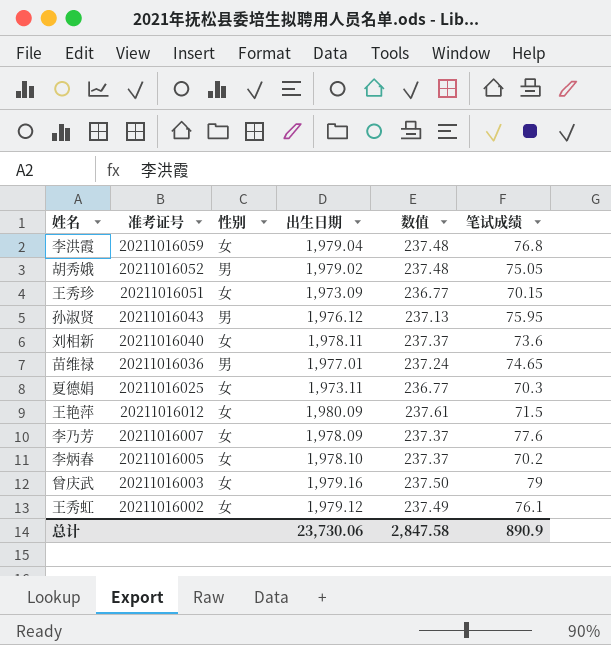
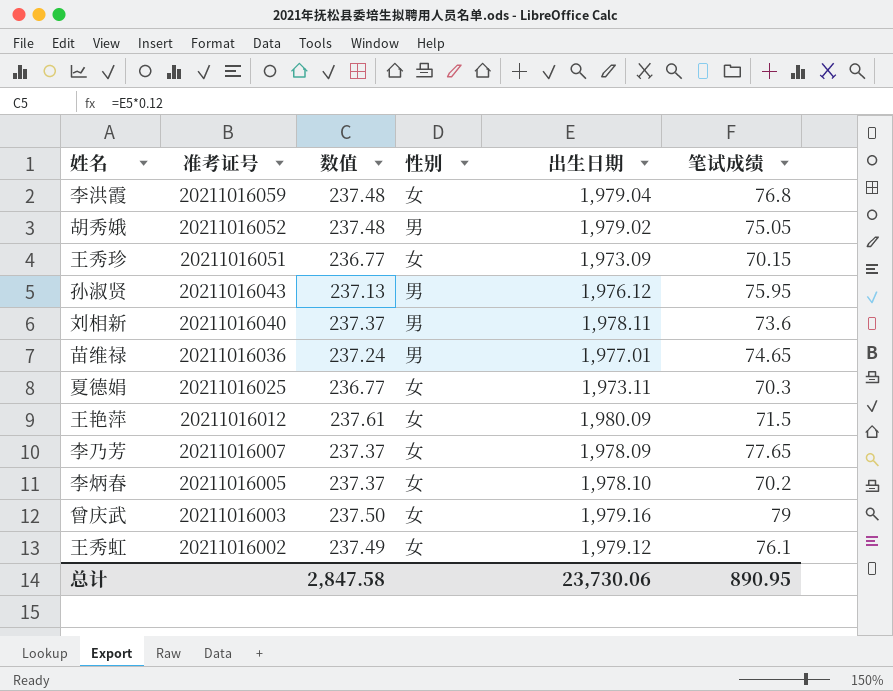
column 数值 | position: 5 -> 3
刘相新 | 性别: 女 -> 男
李乃芳 | 笔试成绩: 77.6 -> 77.65
总计 | 笔试成绩: 890.9 -> 890.95

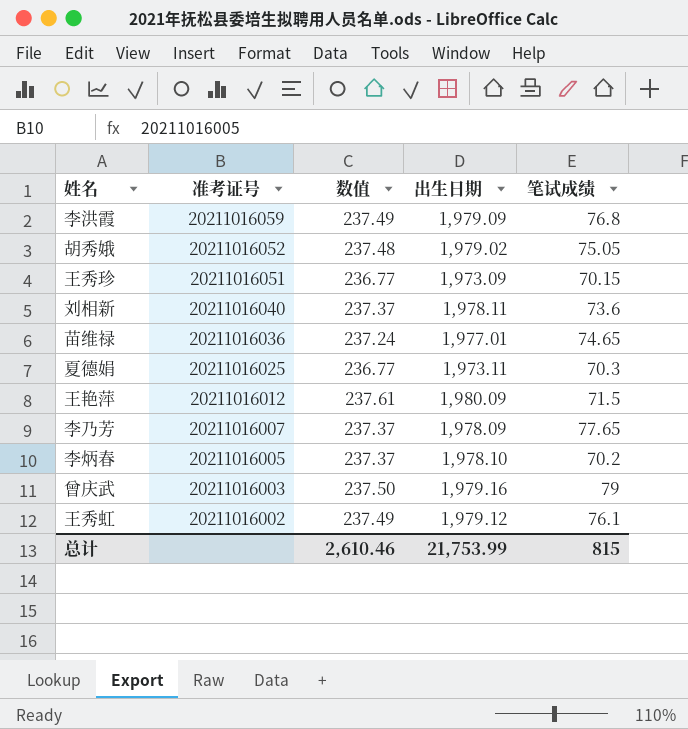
column 性别 | position: 4 -> none
row 孙淑贤: 20211016043 | 237.13 | 男 | 1,976.12 | 75.95 -> none
李洪霞 | 数值: 237.48 -> 237.49
李洪霞 | 出生日期: 1,979.04 -> 1,979.09
总计 | 数值: 2,847.58 -> 2,610.46
总计 | 出生日期: 23,730.06 -> 21,753.99
总计 | 笔试成绩: 890.95 -> 815

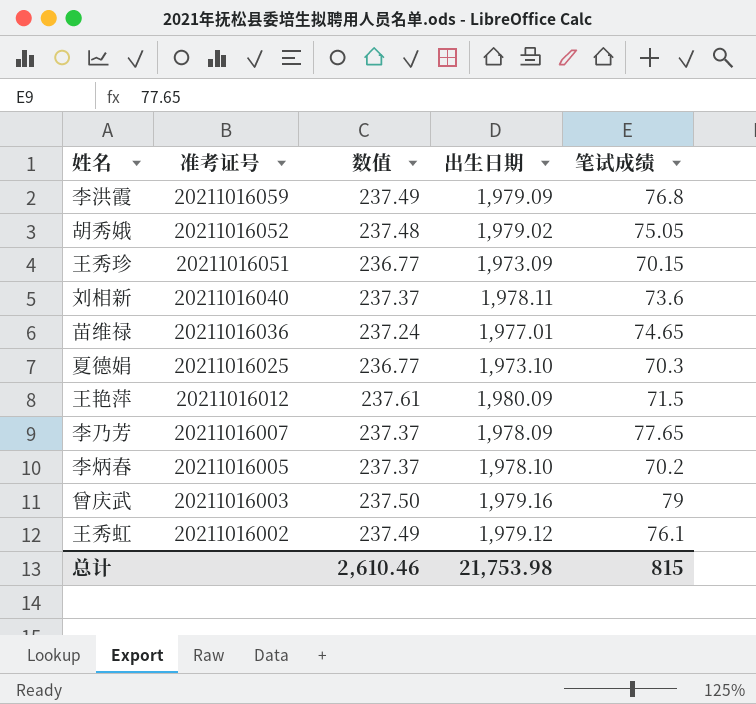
夏德娟 | 出生日期: 1,973.11 -> 1,973.10
总计 | 出生日期: 21,753.99 -> 21,753.98

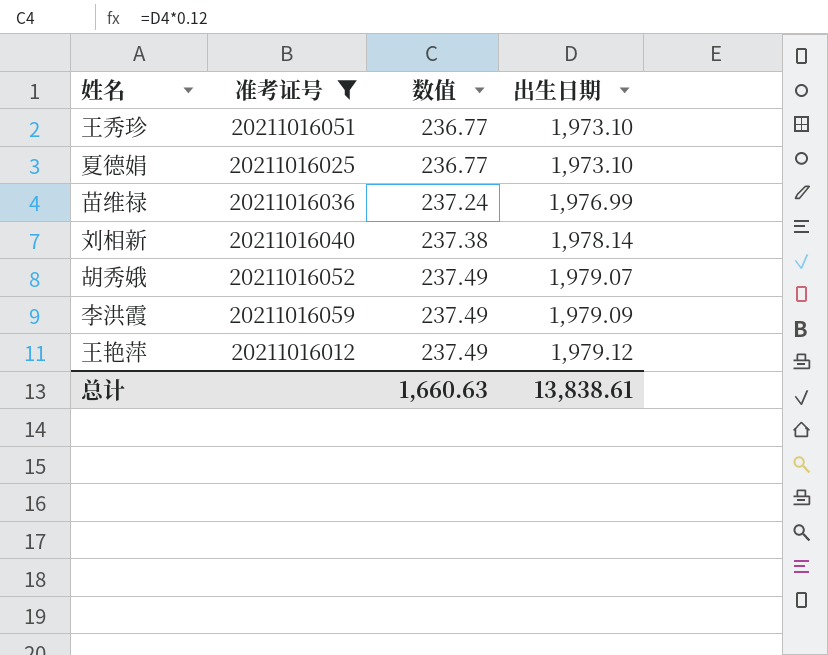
filter: none -> 准考证号 >= 20211016012
row order: 准考证号 descending -> 数值 ascending
column 笔试成绩 | position: 5 -> none
王秀珍 | 出生日期: 1,973.09 -> 1,973.10
苗维禄 | 出生日期: 1,977.01 -> 1,976.99
刘相新 | 数值: 237.37 -> 237.38
刘相新 | 出生日期: 1,978.11 -> 1,978.14
胡秀娥 | 数值: 237.48 -> 237.49
胡秀娥 | 出生日期: 1,979.02 -> 1,979.07
王艳萍 | 数值: 237.61 -> 237.49
王艳萍 | 出生日期: 1,980.09 -> 1,979.12
总计 | 数值: 2,610.46 -> 1,660.63
总计 | 出生日期: 21,753.98 -> 13,838.61

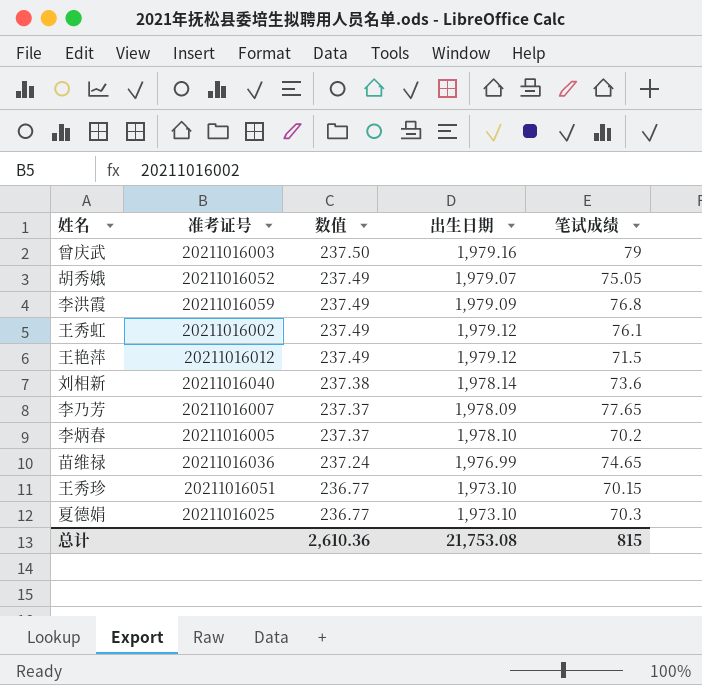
filter: 准考证号 >= 20211016012 -> none
row order: 数值 ascending -> 数值 descending
column 笔试成绩 | position: none -> 5
总计 | 数值: 1,660.63 -> 2,610.36
总计 | 出生日期: 13,838.61 -> 21,753.08

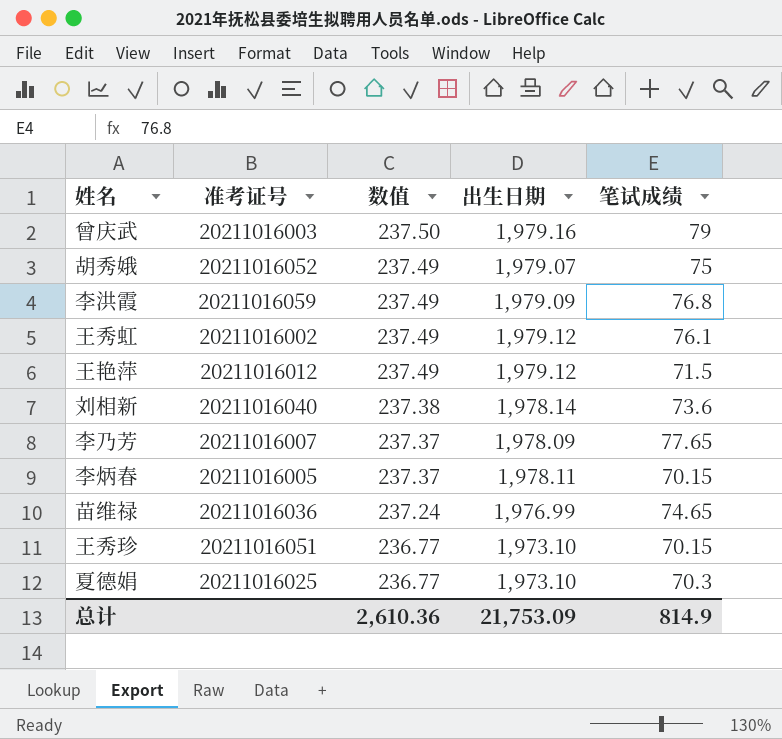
胡秀娥 | 笔试成绩: 75.05 -> 75
李炳春 | 出生日期: 1,978.10 -> 1,978.11
李炳春 | 笔试成绩: 70.2 -> 70.15
总计 | 出生日期: 21,753.08 -> 21,753.09
总计 | 笔试成绩: 815 -> 814.9

